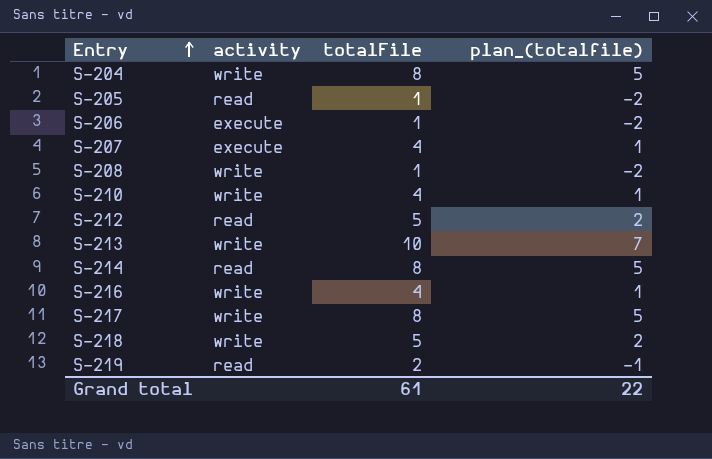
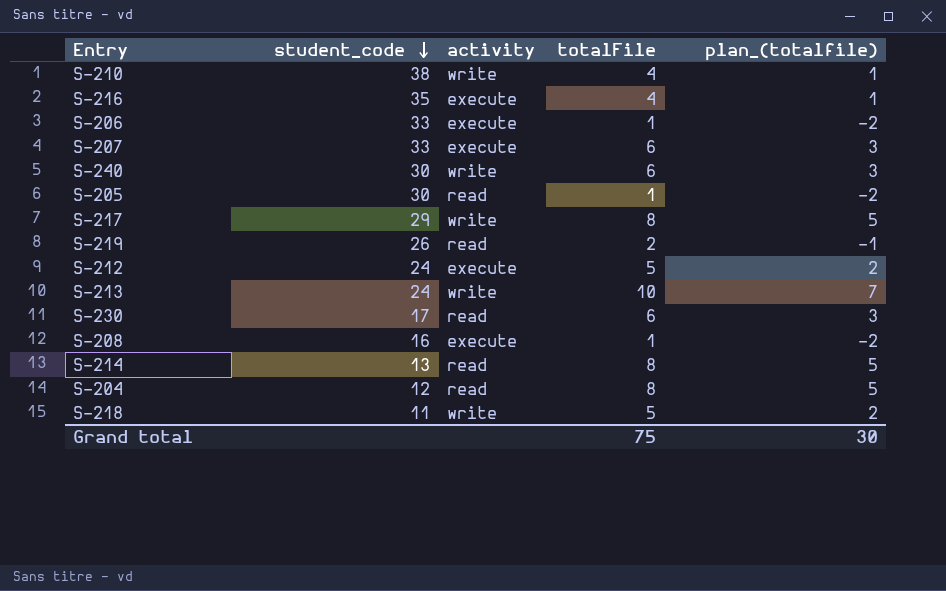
row order: Entry ascending -> student_code descending
column student_code | position: none -> 2
S-216 | activity: write -> execute
S-207 | totalFile: 4 -> 6
S-207 | plan_(totalfile): 1 -> 3
row S-240: none -> 30 | write | 6 | 3
S-212 | activity: read -> execute
row S-230: none -> 17 | read | 6 | 3
S-208 | activity: write -> execute
S-204 | activity: write -> read
Grand total | totalFile: 61 -> 75
Grand total | plan_(totalfile): 22 -> 30

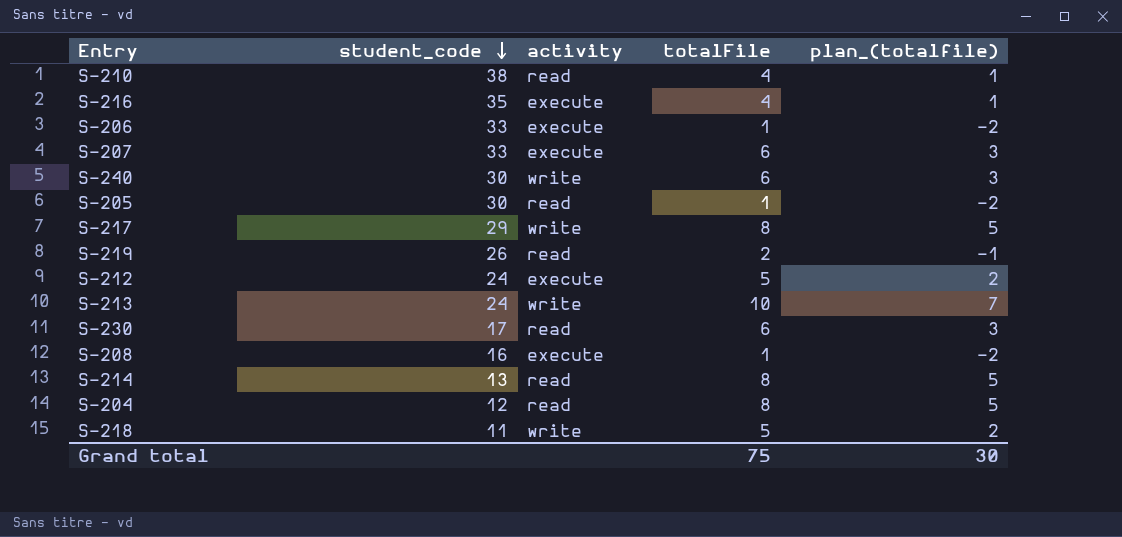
S-210 | activity: write -> read

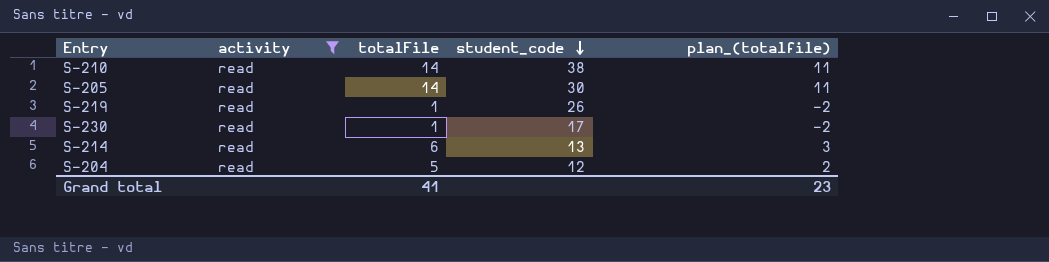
filter: none -> activity = read
column student_code | position: 2 -> 4
S-210 | totalFile: 4 -> 14
S-210 | plan_(totalfile): 1 -> 11
S-205 | totalFile: 1 -> 14
S-205 | plan_(totalfile): -2 -> 11
S-219 | totalFile: 2 -> 1
S-219 | plan_(totalfile): -1 -> -2
S-230 | totalFile: 6 -> 1
S-230 | plan_(totalfile): 3 -> -2
S-214 | totalFile: 8 -> 6
S-214 | plan_(totalfile): 5 -> 3
S-204 | totalFile: 8 -> 5
S-204 | plan_(totalfile): 5 -> 2
Grand total | totalFile: 75 -> 41
Grand total | plan_(totalfile): 30 -> 23

